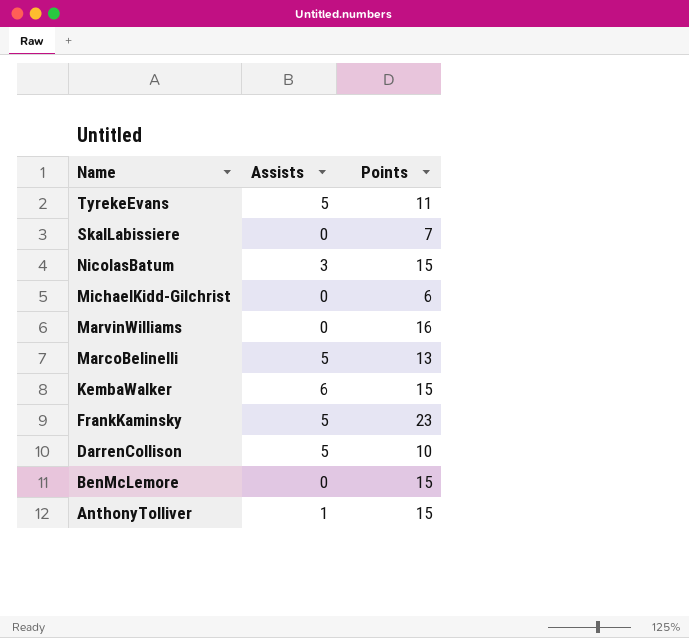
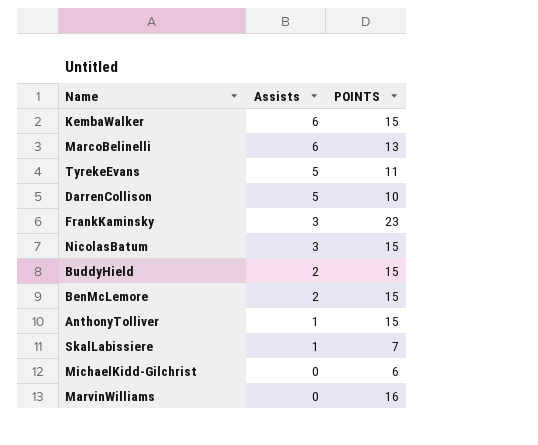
row order: Name descending -> Assists descending
column name: Points -> POINTS
MarcoBelinelli | Assists: 5 -> 6
FrankKaminsky | Assists: 5 -> 3
row BuddyHield: none -> 2 | 15
BenMcLemore | Assists: 0 -> 2
SkalLabissiere | Assists: 0 -> 1

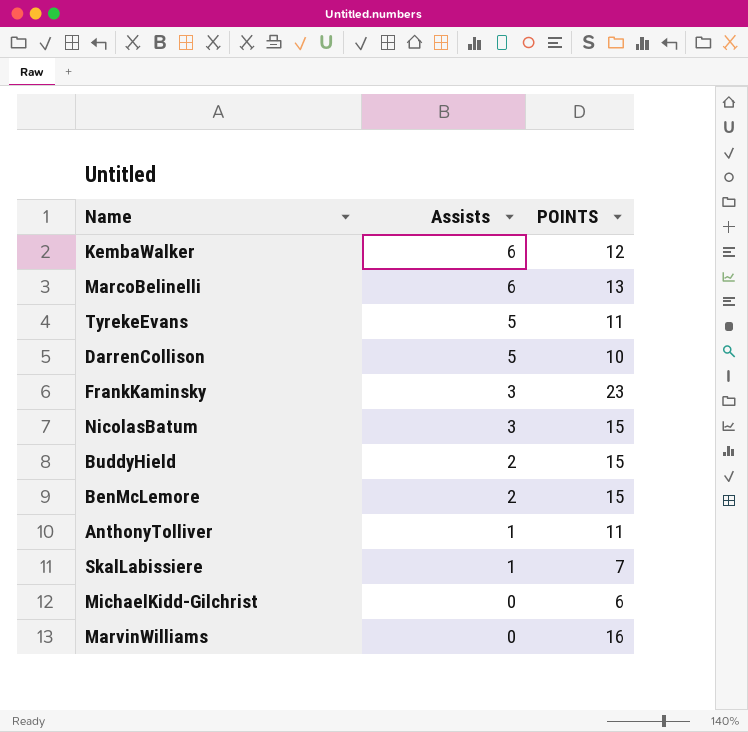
KembaWalker | POINTS: 15 -> 12
AnthonyTolliver | POINTS: 15 -> 11

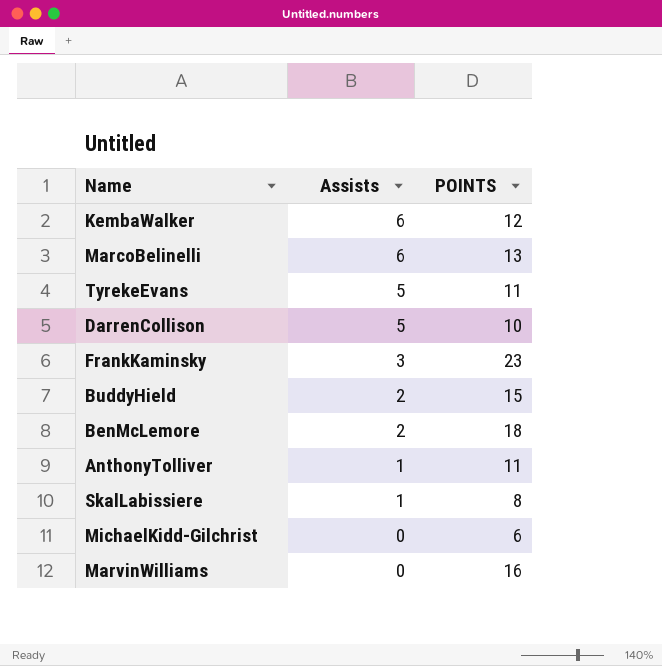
row NicolasBatum: 3 | 15 -> none
BenMcLemore | POINTS: 15 -> 18
SkalLabissiere | POINTS: 7 -> 8

